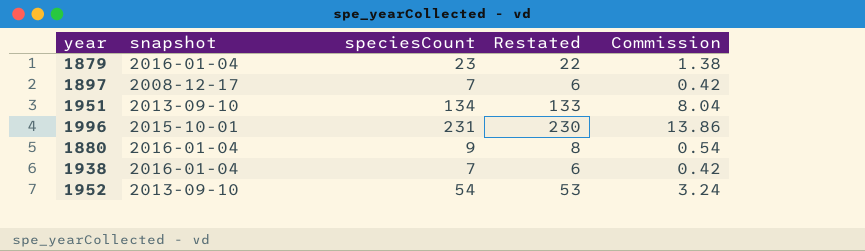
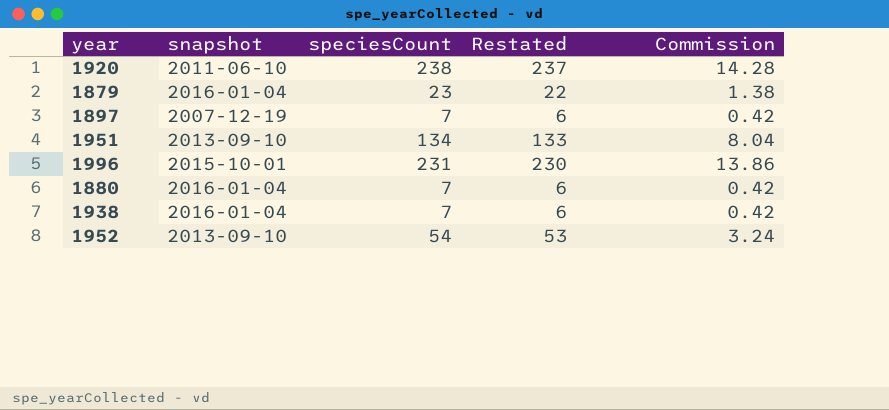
row 1920: none -> 2011-06-10 | 238 | 237 | 14.28
1897 | snapshot: 2008-12-17 -> 2007-12-19
1880 | speciesCount: 9 -> 7
1880 | Restated: 8 -> 6
1880 | Commission: 0.54 -> 0.42

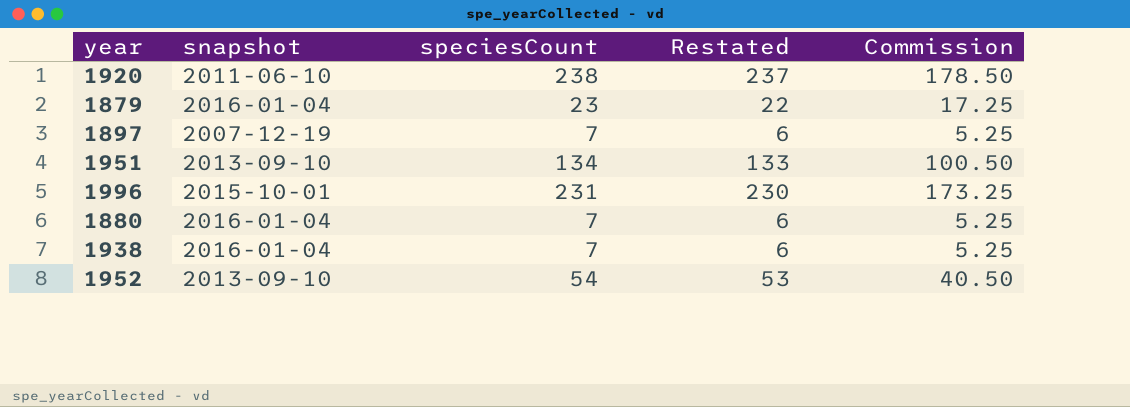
column Commission | formula: [speciesCount] * 0.06 -> [speciesCount] * 0.75

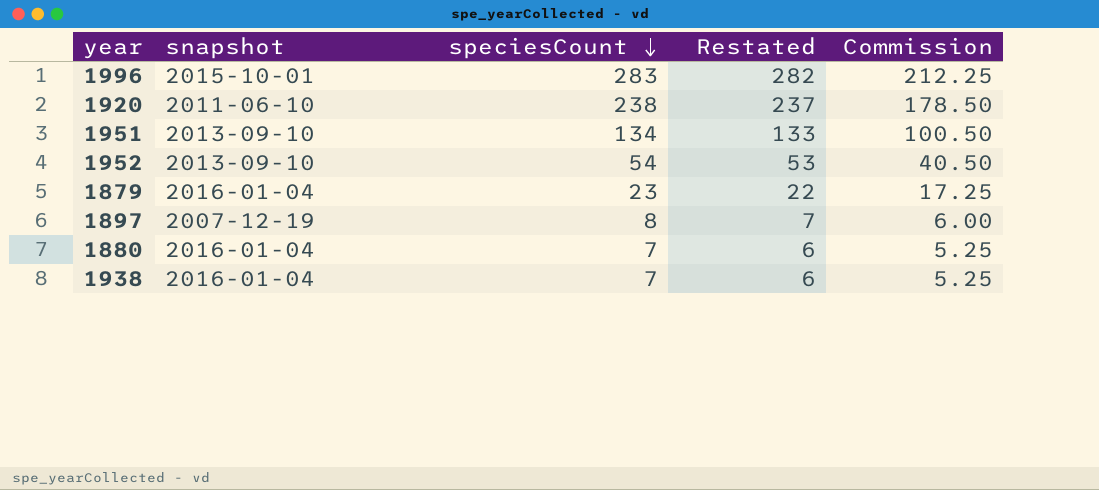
row order: none -> speciesCount descending
1996 | speciesCount: 231 -> 283
1996 | Restated: 230 -> 282
1996 | Commission: 173.25 -> 212.25
1897 | speciesCount: 7 -> 8
1897 | Restated: 6 -> 7
1897 | Commission: 5.25 -> 6.00

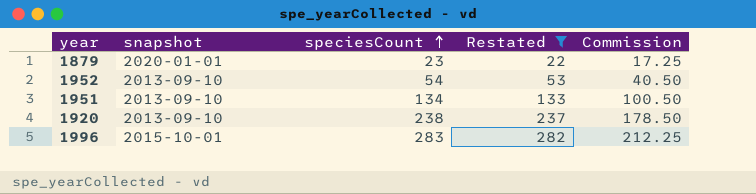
filter: none -> Restated >= 22
row order: speciesCount descending -> speciesCount ascending
1879 | snapshot: 2016-01-04 -> 2020-01-01
1920 | snapshot: 2011-06-10 -> 2013-09-10

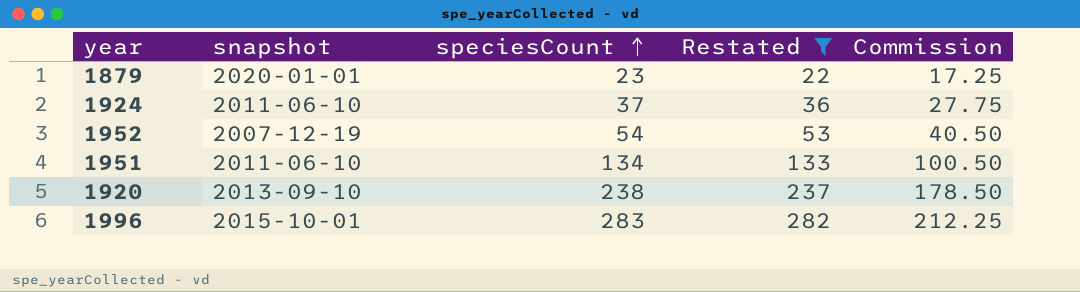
row 1924: none -> 2011-06-10 | 37 | 36 | 27.75
1952 | snapshot: 2013-09-10 -> 2007-12-19
1951 | snapshot: 2013-09-10 -> 2011-06-10

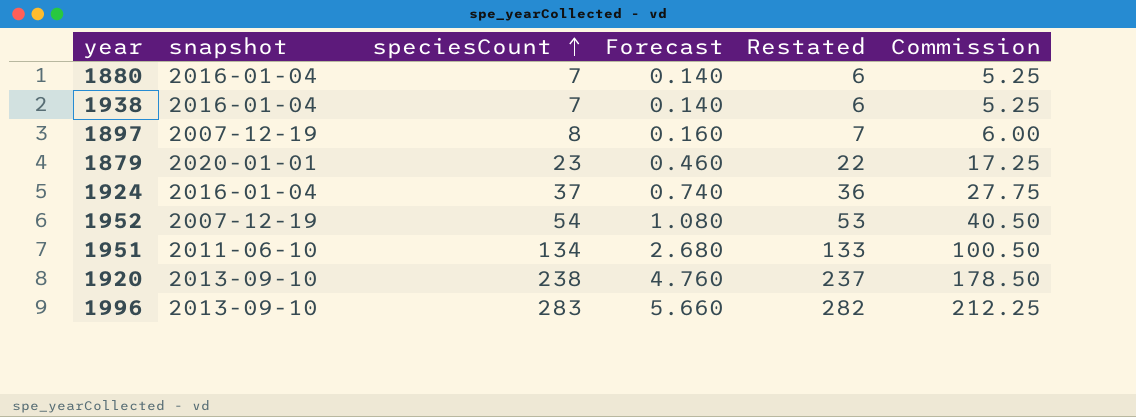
filter: Restated >= 22 -> none
column Forecast | formula: none -> [speciesCount] * 0.02
1924 | snapshot: 2011-06-10 -> 2016-01-04
1996 | snapshot: 2015-10-01 -> 2013-09-10

